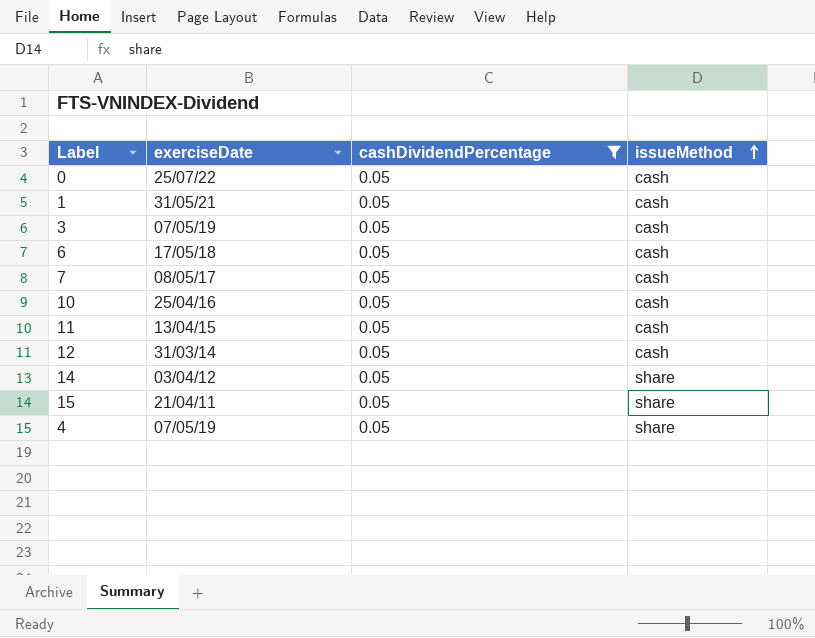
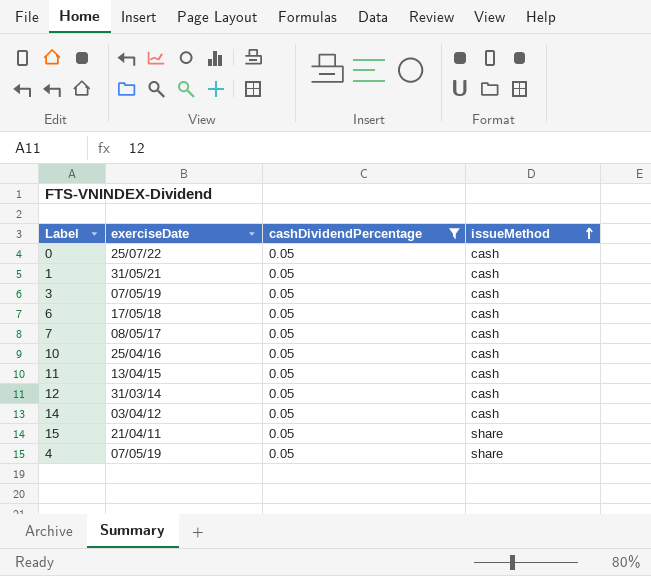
14 | issueMethod: share -> cash

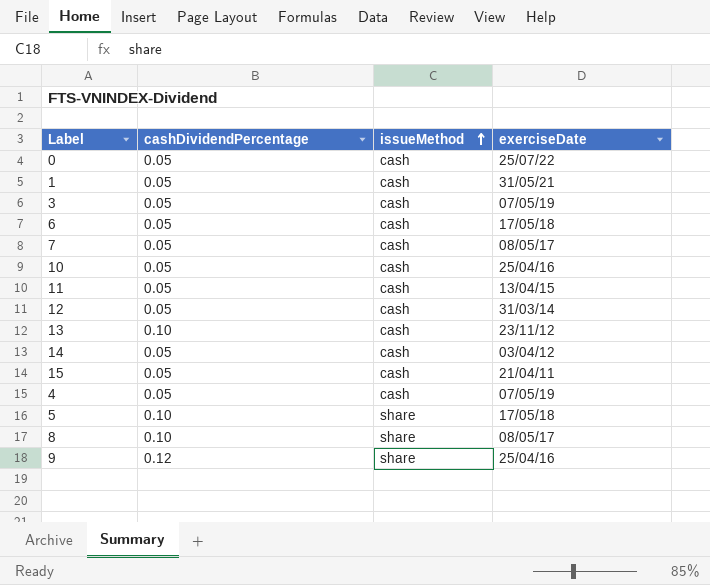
filter: cashDividendPercentage = 0.05 -> none
column exerciseDate | position: 2 -> 4
15 | issueMethod: share -> cash
4 | issueMethod: share -> cash

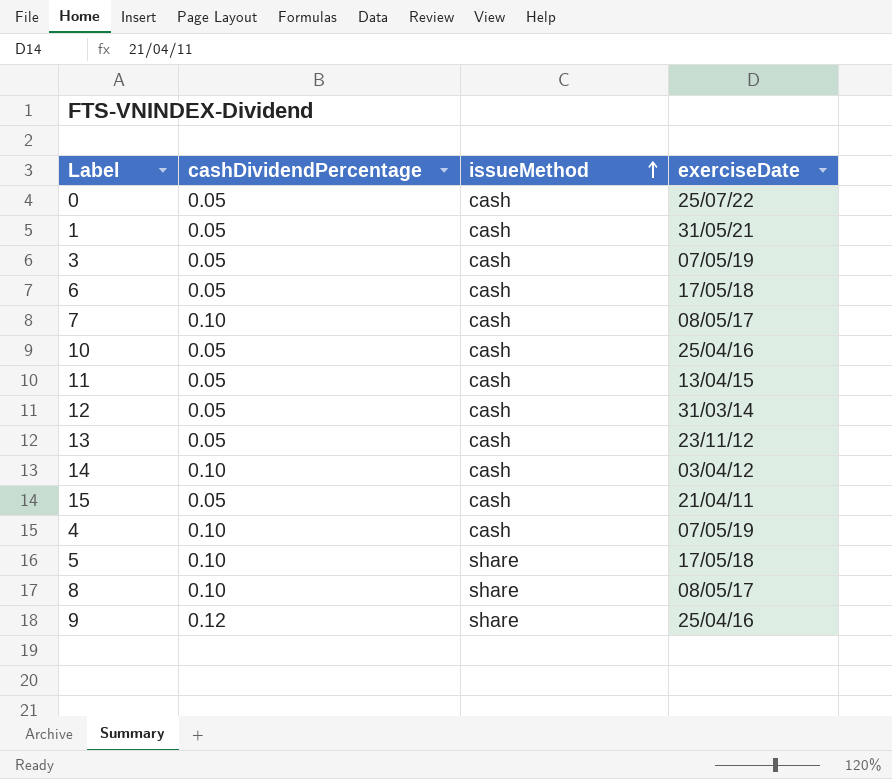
7 | cashDividendPercentage: 0.05 -> 0.10
13 | cashDividendPercentage: 0.10 -> 0.05
14 | cashDividendPercentage: 0.05 -> 0.10
4 | cashDividendPercentage: 0.05 -> 0.10

